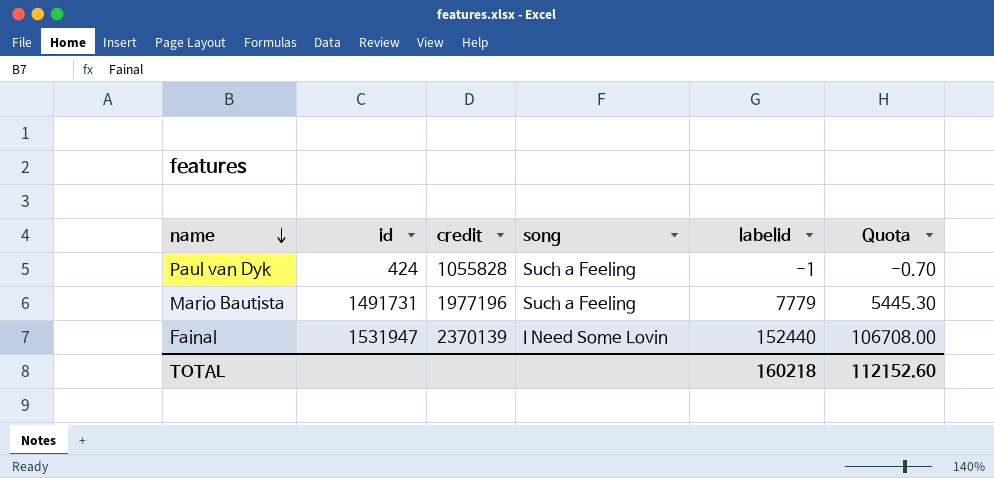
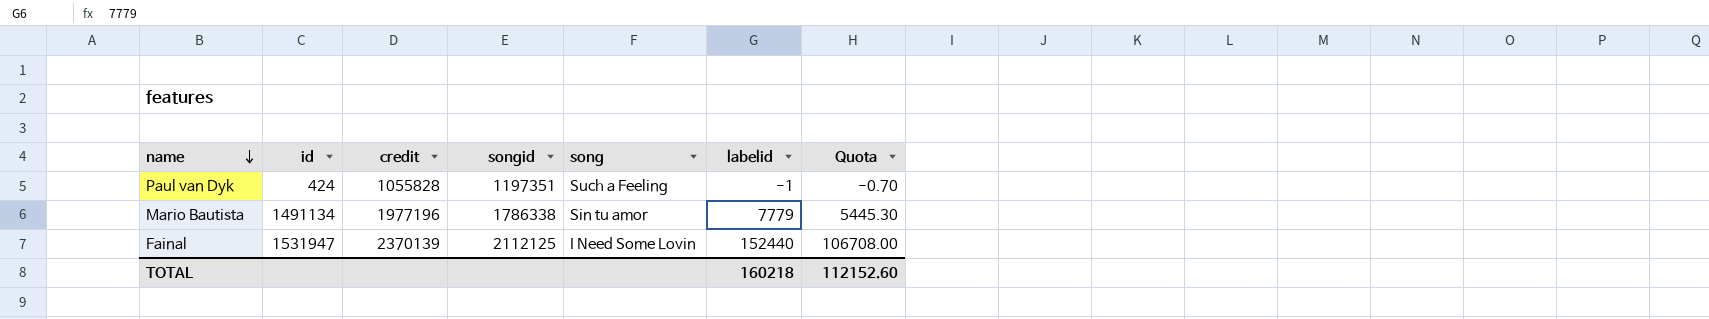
column songid | position: none -> 4
Mario Bautista | id: 1491731 -> 1491134
Mario Bautista | song: Such a Feeling -> Sin tu amor

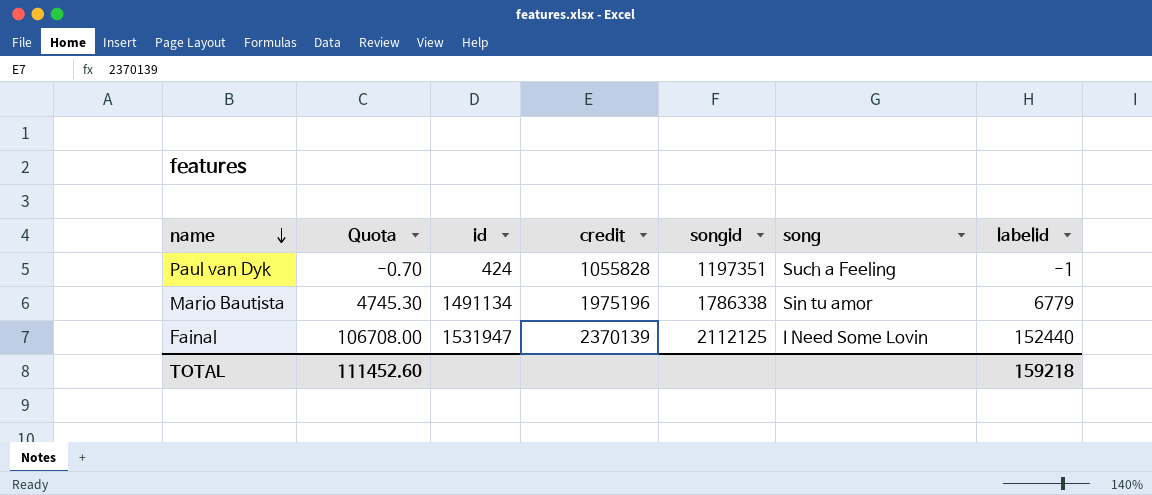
column Quota | position: 7 -> 2
Mario Bautista | Quota: 5445.30 -> 4745.30
Mario Bautista | credit: 1977196 -> 1975196
Mario Bautista | labelid: 7779 -> 6779
TOTAL | Quota: 112152.60 -> 111452.60
TOTAL | labelid: 160218 -> 159218

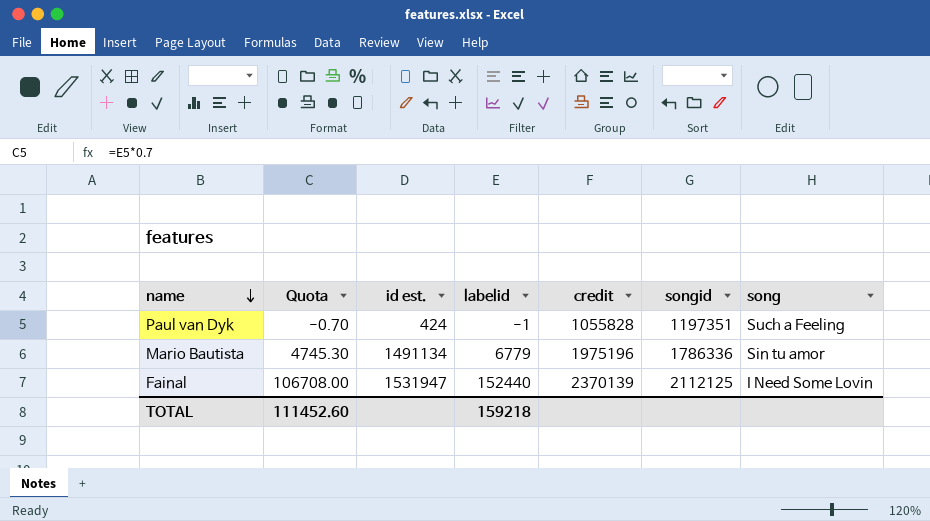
column name: id -> id est.
column labelid | position: 7 -> 4
Mario Bautista | songid: 1786338 -> 1786336

